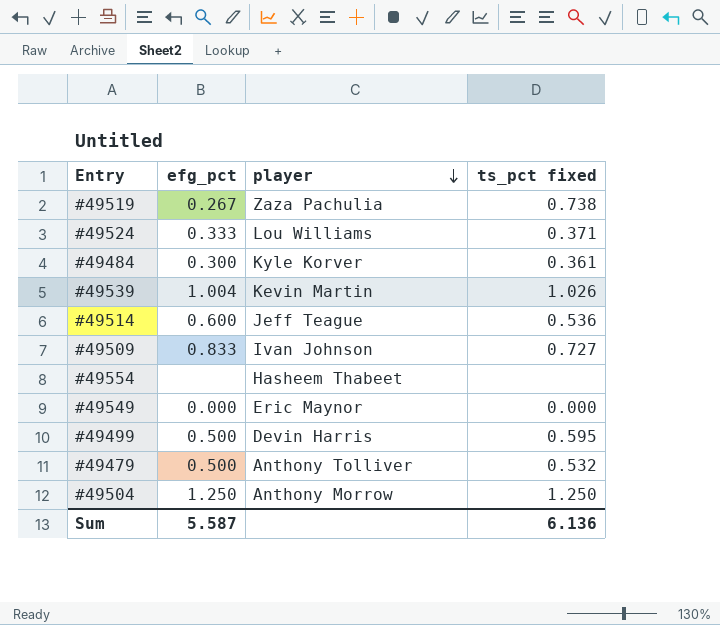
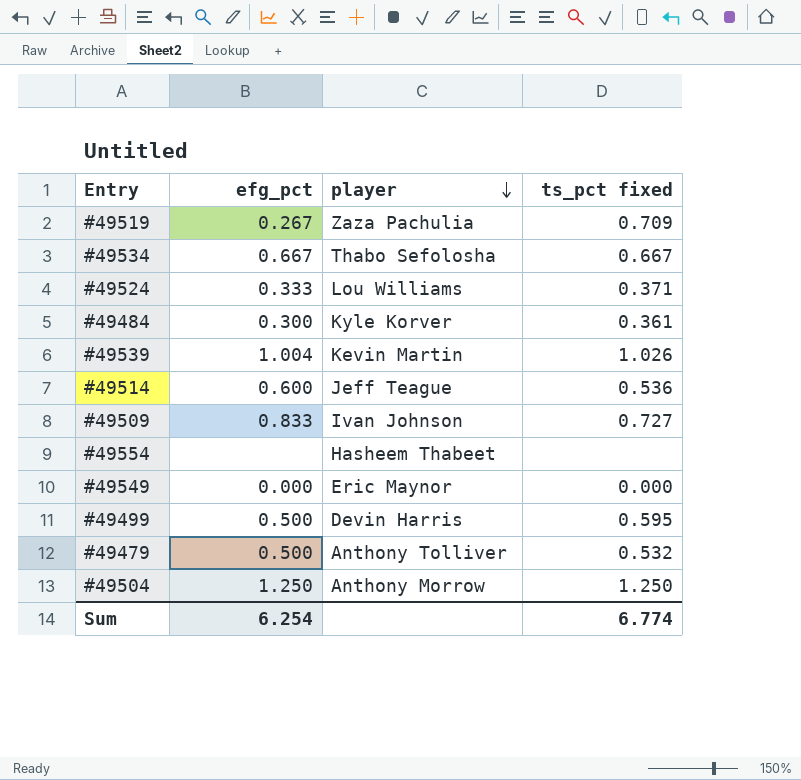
#49519 | ts_pct fixed: 0.738 -> 0.709
row #49534: none -> 0.667 | Thabo Sefolosha | 0.667
Sum | efg_pct: 5.587 -> 6.254
Sum | ts_pct fixed: 6.136 -> 6.774

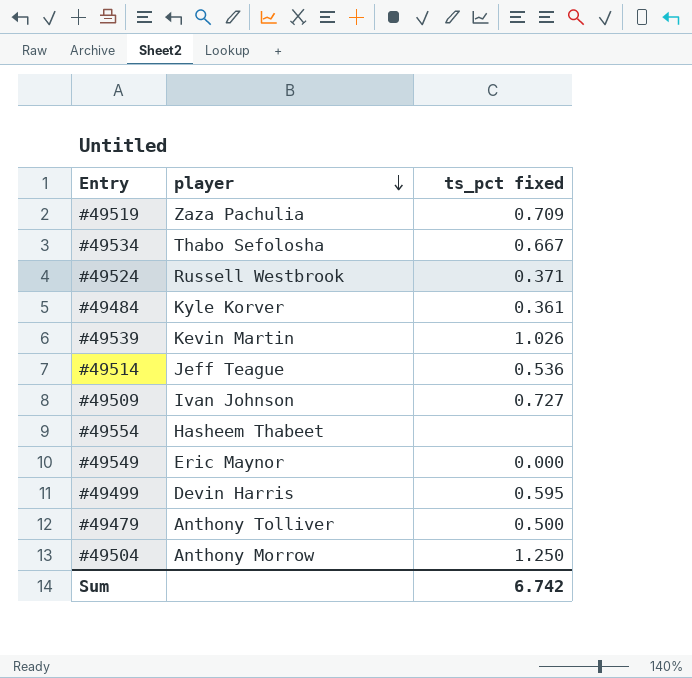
column efg_pct | position: 2 -> none
#49524 | player: Lou Williams -> Russell Westbrook
#49479 | ts_pct fixed: 0.532 -> 0.500
Sum | ts_pct fixed: 6.774 -> 6.742

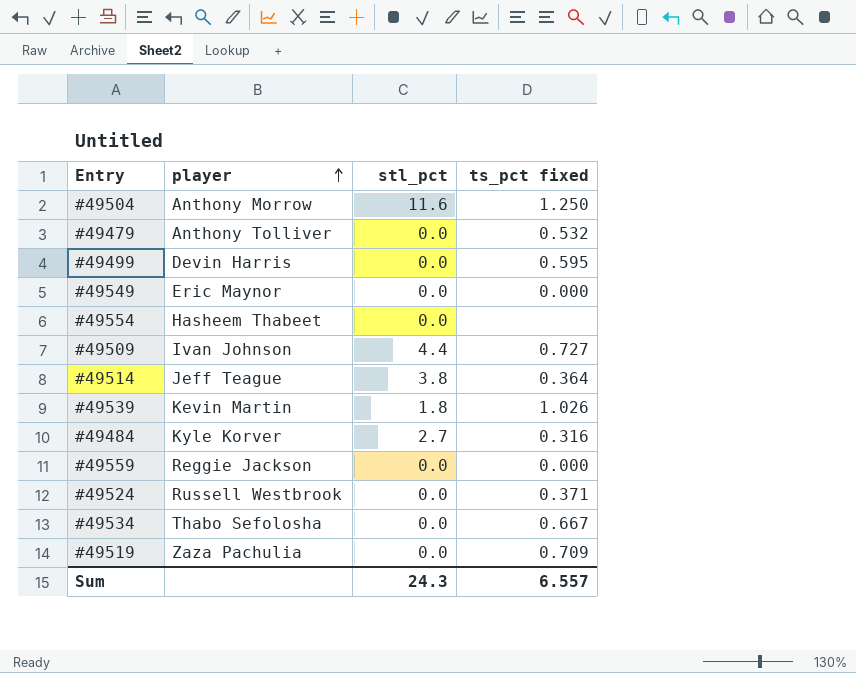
row order: player descending -> player ascending
column stl_pct | position: none -> 3
#49479 | ts_pct fixed: 0.500 -> 0.532
#49514 | ts_pct fixed: 0.536 -> 0.364
#49484 | ts_pct fixed: 0.361 -> 0.316
row #49559: none -> Reggie Jackson | 0.0 | 0.000
Sum | ts_pct fixed: 6.742 -> 6.557

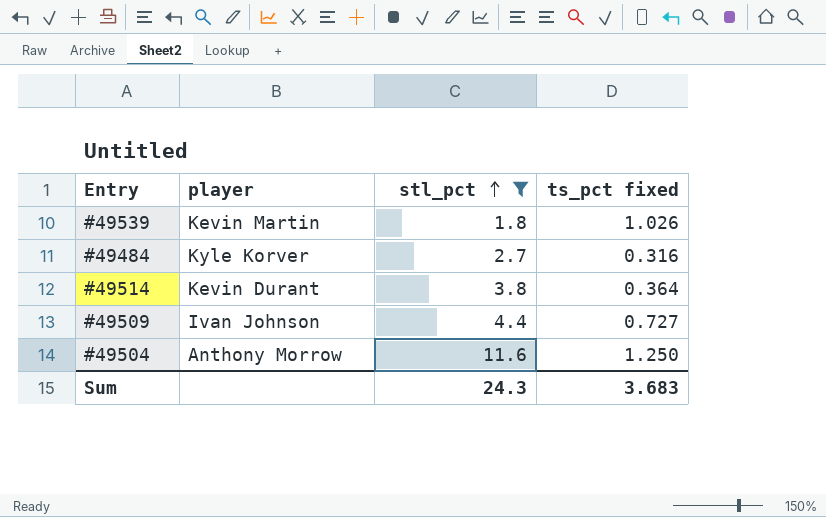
filter: none -> stl_pct != 0.0
row order: player ascending -> stl_pct ascending
#49514 | player: Jeff Teague -> Kevin Durant
Sum | ts_pct fixed: 6.557 -> 3.683

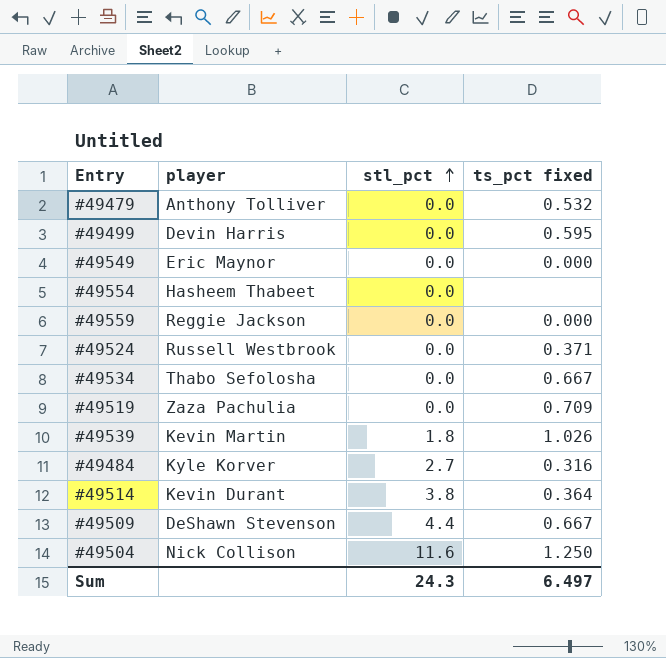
filter: stl_pct != 0.0 -> none
#49509 | player: Ivan Johnson -> DeShawn Stevenson
#49509 | ts_pct fixed: 0.727 -> 0.667
#49504 | player: Anthony Morrow -> Nick Collison
Sum | ts_pct fixed: 3.683 -> 6.497

